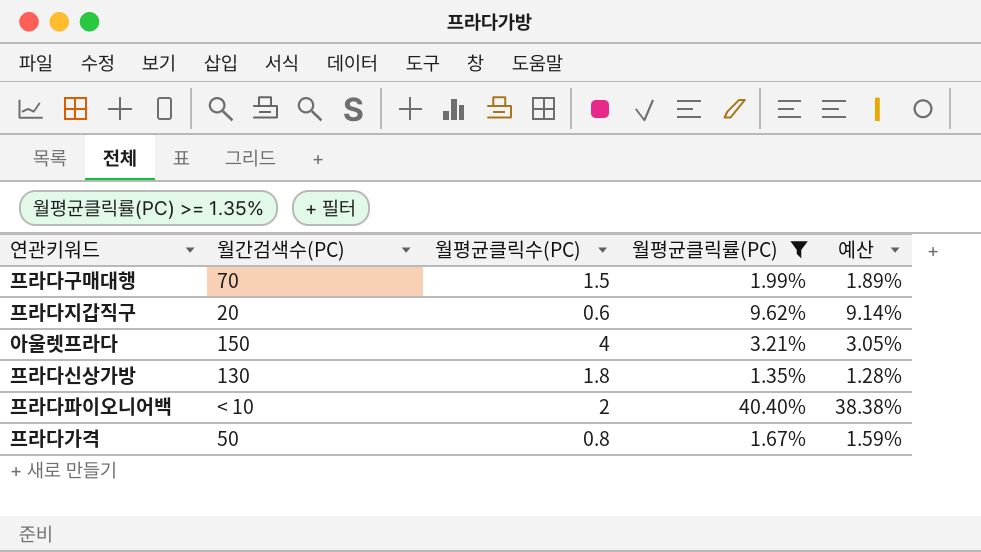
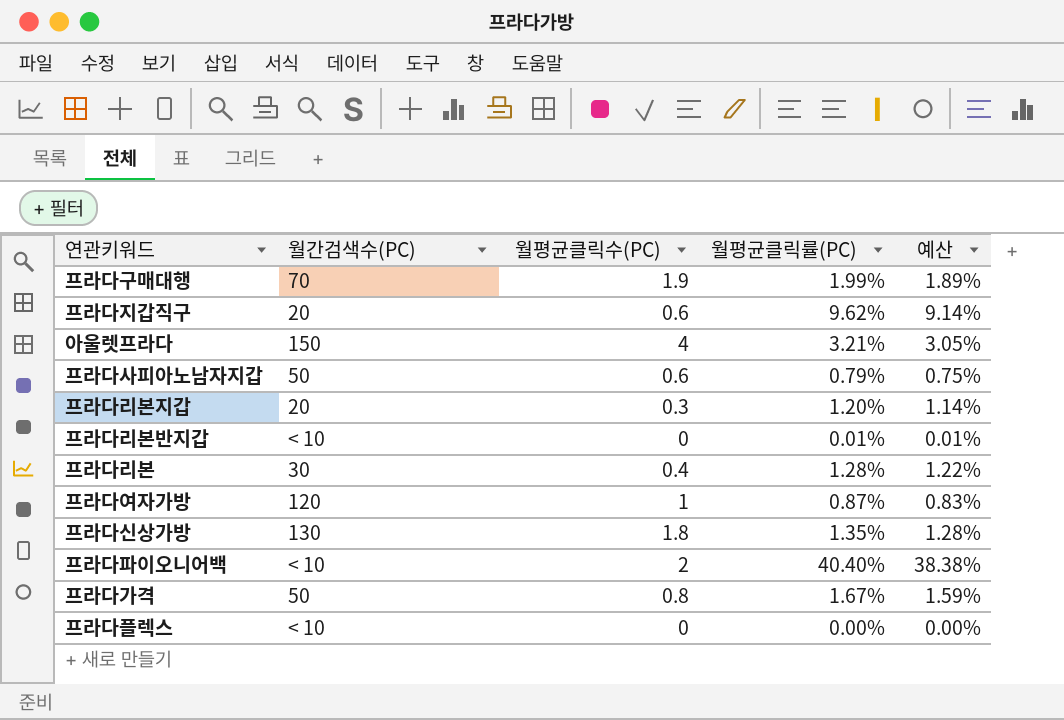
filter: 월평균클릭률(PC) >= 1.35% -> none
프라다구매대행 | 월평균클릭수(PC): 1.5 -> 1.9

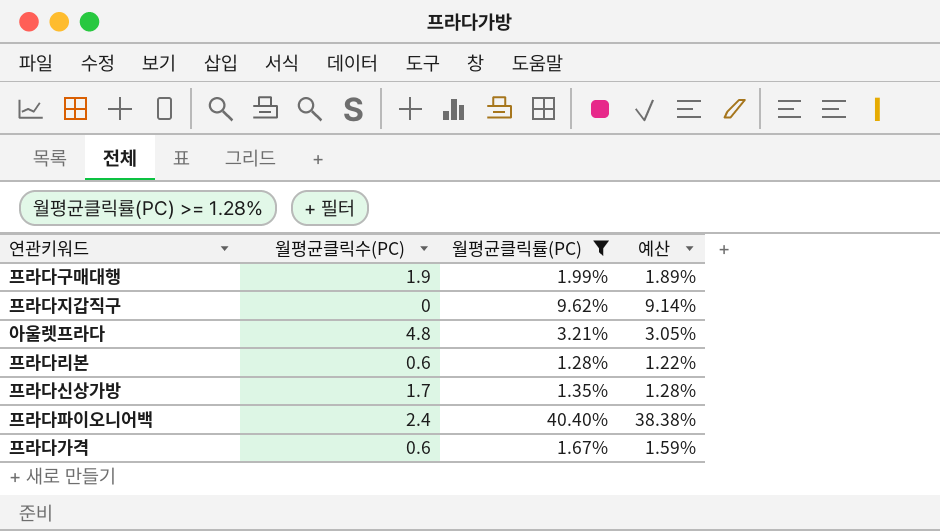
filter: none -> 월평균클릭률(PC) >= 1.28%
column 월간검색수(PC) | position: 2 -> none
프라다지갑직구 | 월평균클릭수(PC): 0.6 -> 0
아울렛프라다 | 월평균클릭수(PC): 4 -> 4.8
프라다리본 | 월평균클릭수(PC): 0.4 -> 0.6
프라다신상가방 | 월평균클릭수(PC): 1.8 -> 1.7
프라다파이오니어백 | 월평균클릭수(PC): 2 -> 2.4
프라다가격 | 월평균클릭수(PC): 0.8 -> 0.6

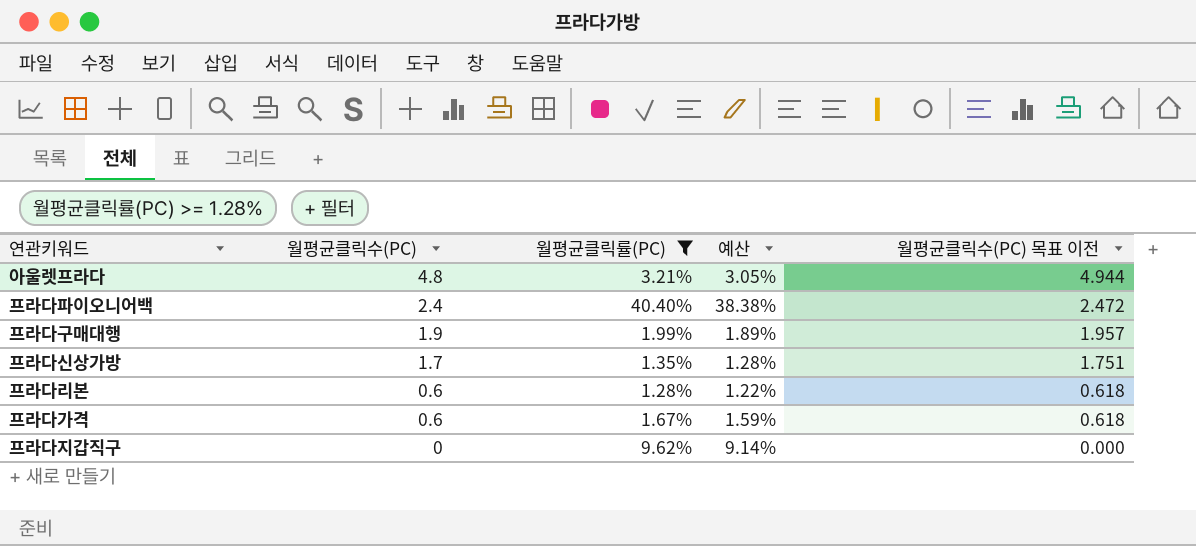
row order: none -> 월평균클릭수(PC) descending
column 월평균클릭수(PC) 목표 이전 | formula: none -> [월평균클릭수(PC)] * 1.03

